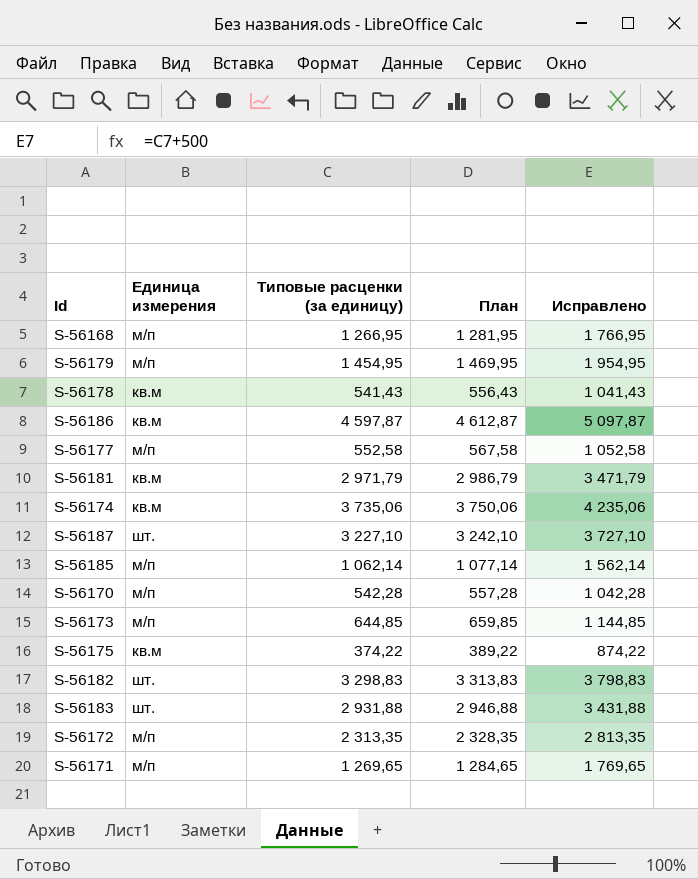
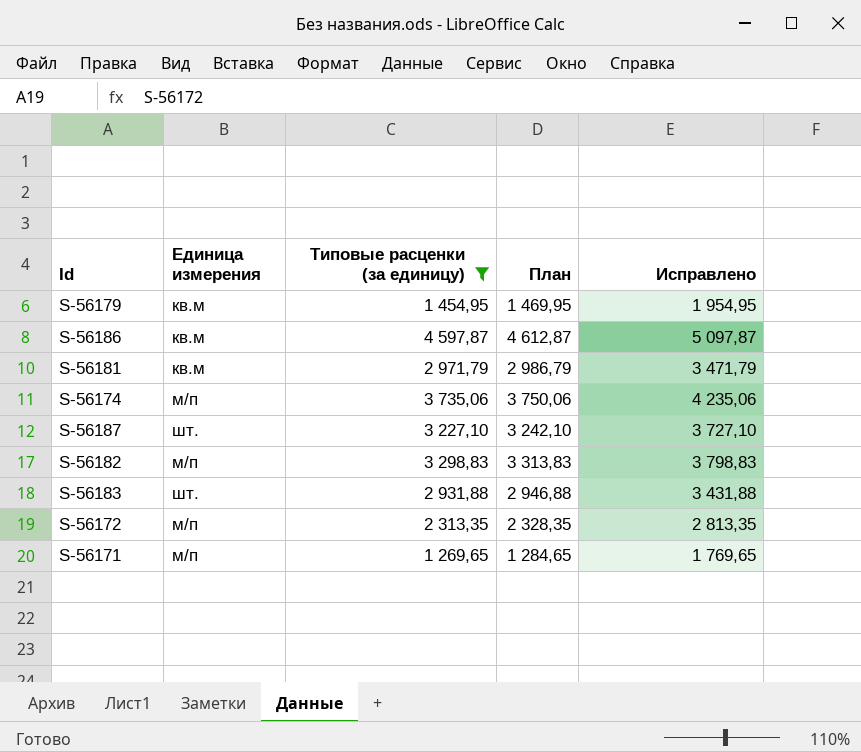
filter: none -> Типовые расценки (за единицу) >= 1 269,65
S-56179 | Единица измерения: м/п -> кв.м
S-56174 | Единица измерения: кв.м -> м/п
S-56182 | Единица измерения: шт. -> м/п

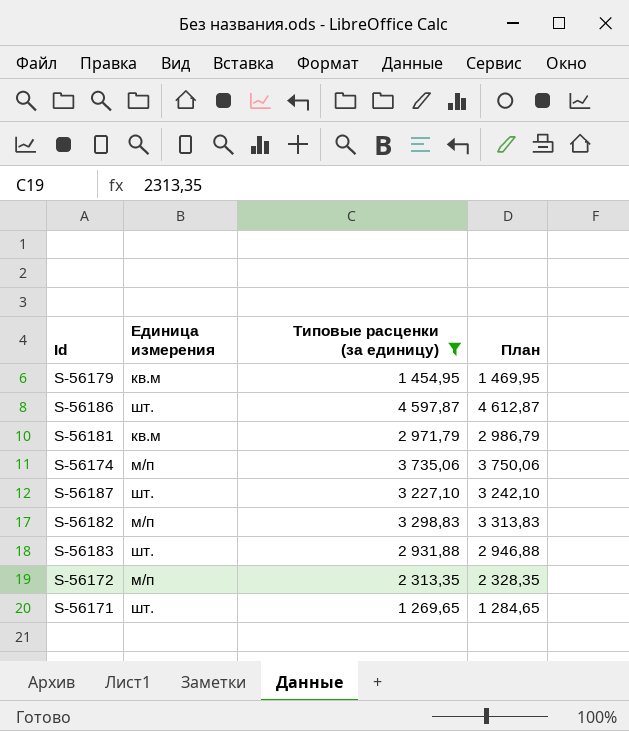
column Исправлено | formula: [Типовые расценки (за единицу)] + 500 -> none
S-56186 | Единица измерения: кв.м -> шт.
S-56171 | Единица измерения: м/п -> шт.

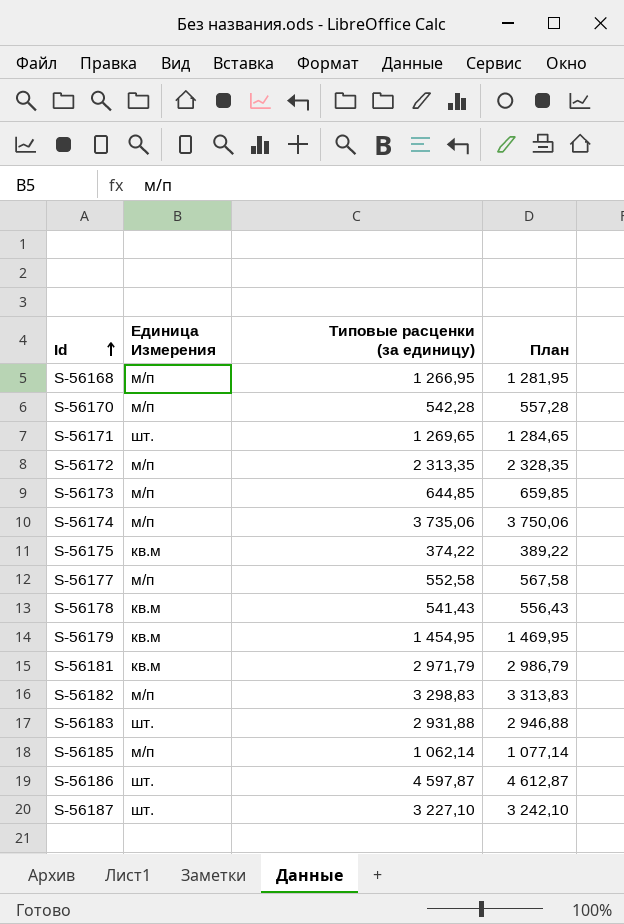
filter: Типовые расценки (за единицу) >= 1 269,65 -> none
row order: none -> Id ascending
column name: Единица измерения -> Единица Измерения

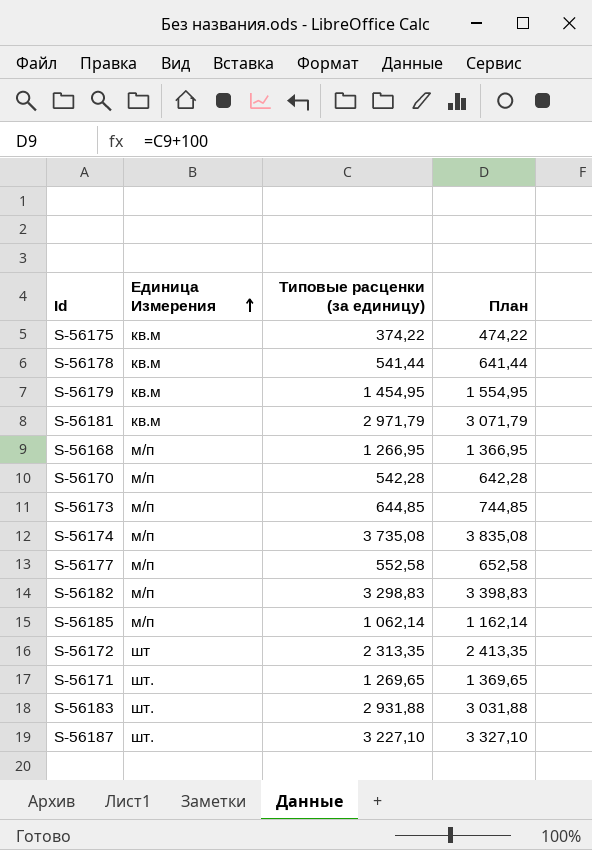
row order: Id ascending -> Единица Измерения ascending
column План | formula: [Типовые расценки (за единицу)] + 15 -> [Типовые расценки (за единицу)] + 100
row S-56186: шт. | 4 597,87 | 4 612,87 -> none
S-56178 | Типовые расценки (за единицу): 541,43 -> 541,44
S-56174 | Типовые расценки (за единицу): 3 735,06 -> 3 735,08
S-56172 | Единица Измерения: м/п -> шт

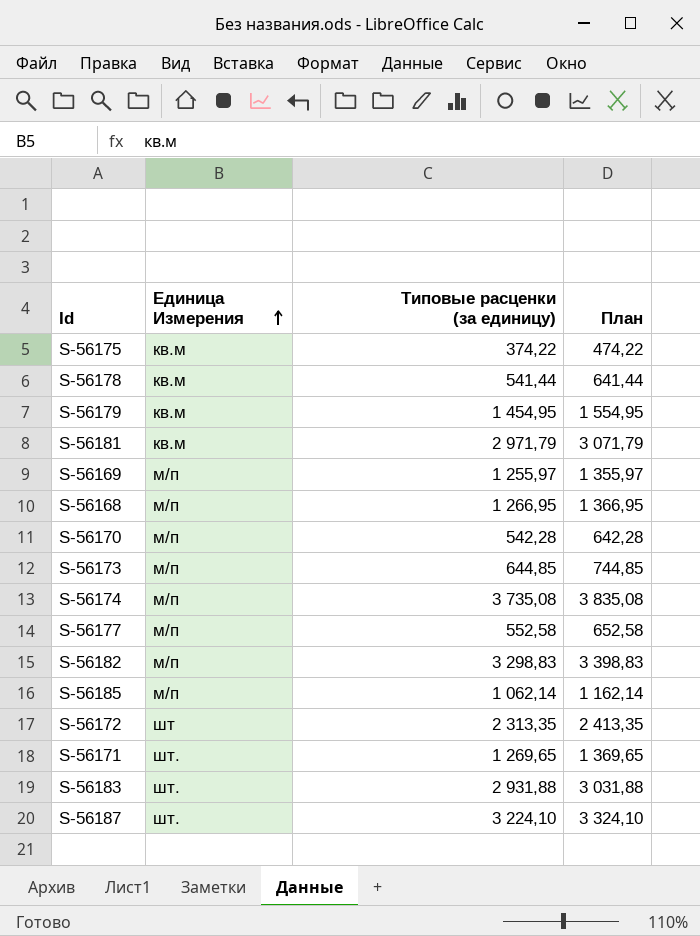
row S-56169: none -> м/п | 1 255,97 | 1 355,97
S-56187 | Типовые расценки (за единицу): 3 227,10 -> 3 224,10
S-56187 | План: 3 327,10 -> 3 324,10

